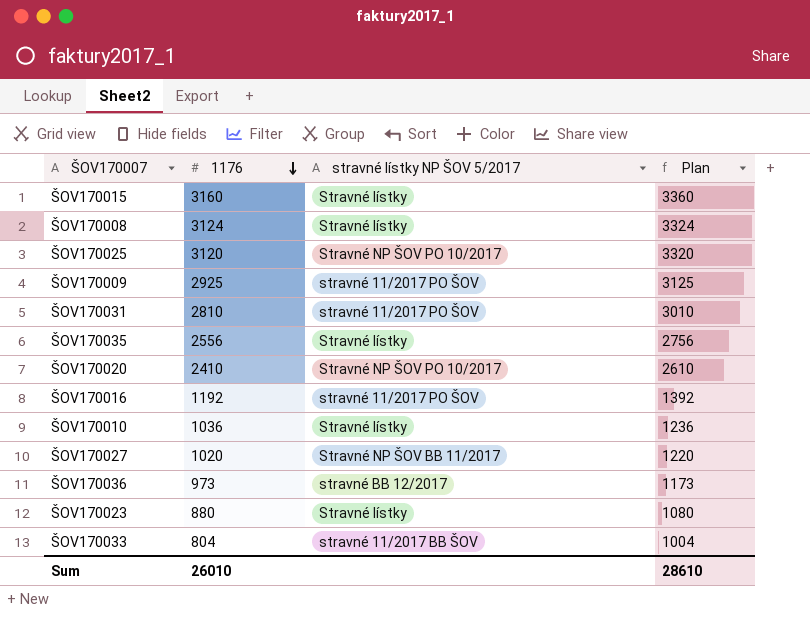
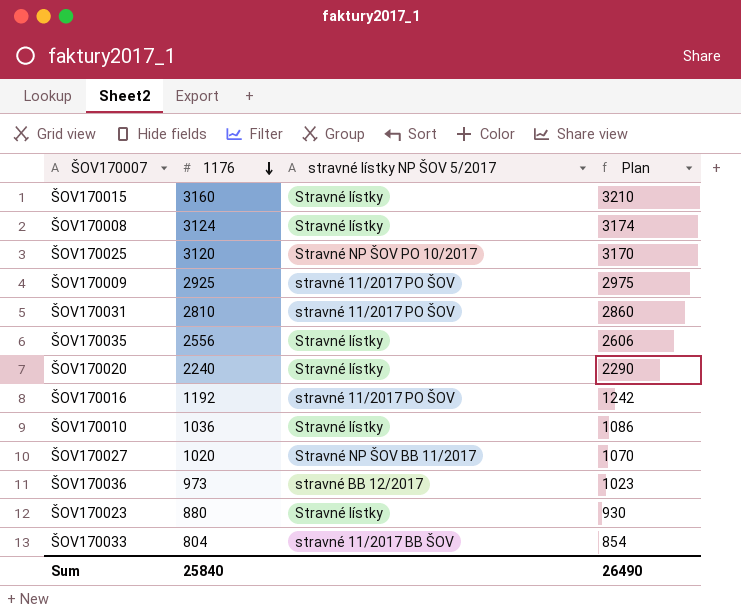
column Plan | formula: [1176] + 200 -> [1176] + 50
ŠOV170020 | 1176: 2410 -> 2240
ŠOV170020 | stravné lístky NP ŠOV 5/2017: Stravné NP ŠOV PO 10/2017 -> Stravné lístky
Sum | 1176: 26010 -> 25840
Sum | Plan: 28610 -> 26490

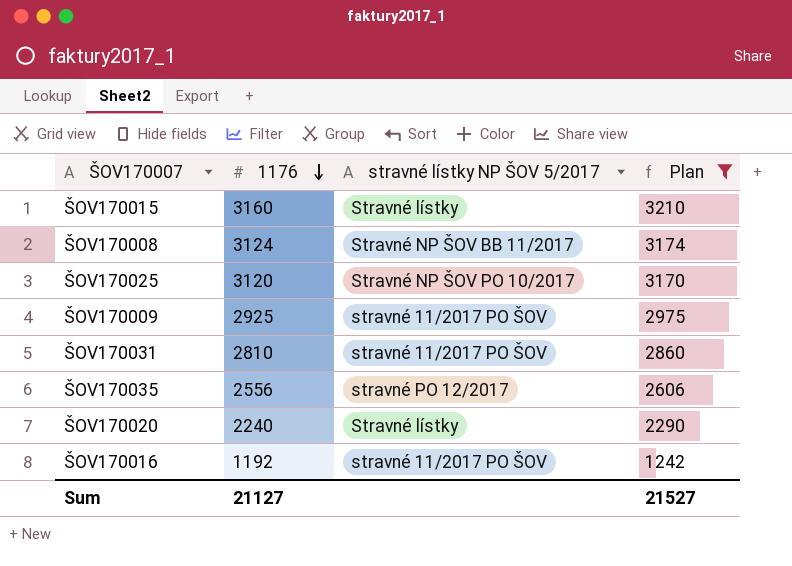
filter: none -> Plan >= 1242
ŠOV170008 | stravné lístky NP ŠOV 5/2017: Stravné lístky -> Stravné NP ŠOV BB 11/2017
ŠOV170035 | stravné lístky NP ŠOV 5/2017: Stravné lístky -> stravné PO 12/2017
Sum | 1176: 25840 -> 21127
Sum | Plan: 26490 -> 21527

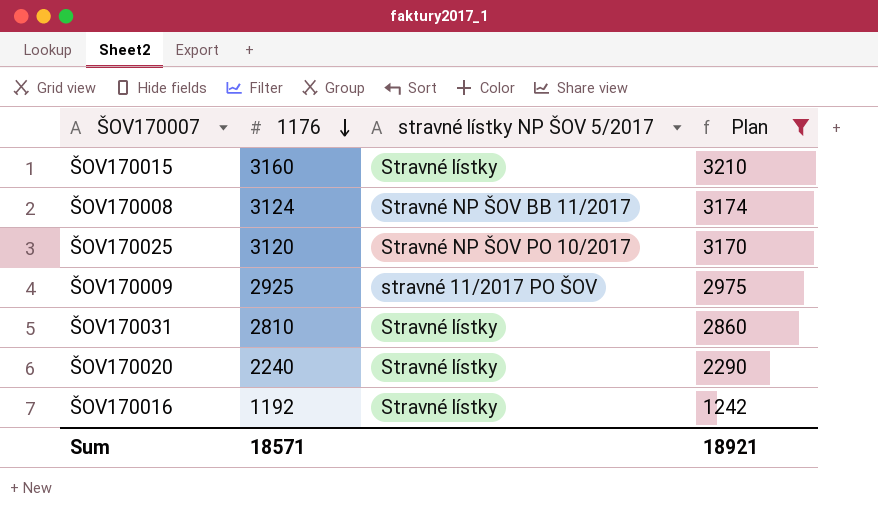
row ŠOV170035: 2556 | stravné PO 12/2017 | 2606 -> none
ŠOV170031 | stravné lístky NP ŠOV 5/2017: stravné 11/2017 PO ŠOV -> Stravné lístky
ŠOV170016 | stravné lístky NP ŠOV 5/2017: stravné 11/2017 PO ŠOV -> Stravné lístky
Sum | 1176: 21127 -> 18571
Sum | Plan: 21527 -> 18921

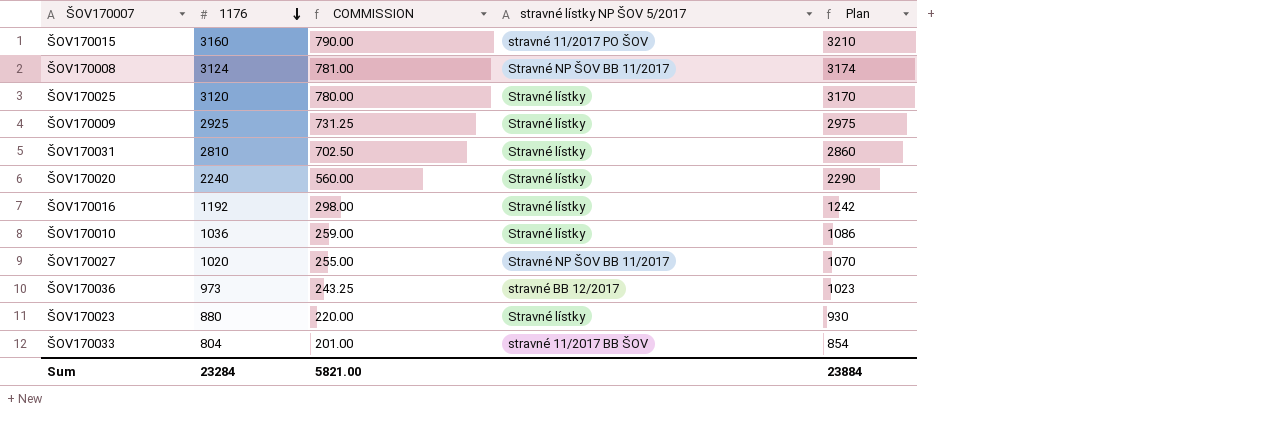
filter: Plan >= 1242 -> none
column COMMISSION | formula: none -> [1176] * 0.25
ŠOV170015 | stravné lístky NP ŠOV 5/2017: Stravné lístky -> stravné 11/2017 PO ŠOV
ŠOV170025 | stravné lístky NP ŠOV 5/2017: Stravné NP ŠOV PO 10/2017 -> Stravné lístky
ŠOV170009 | stravné lístky NP ŠOV 5/2017: stravné 11/2017 PO ŠOV -> Stravné lístky
Sum | 1176: 18571 -> 23284
Sum | Plan: 18921 -> 23884

